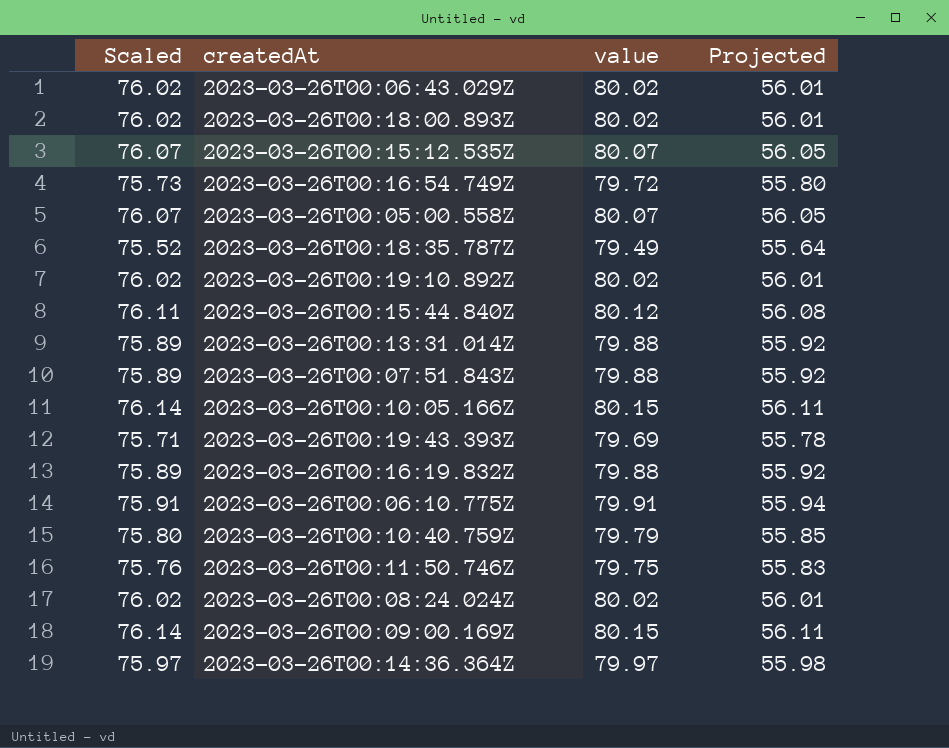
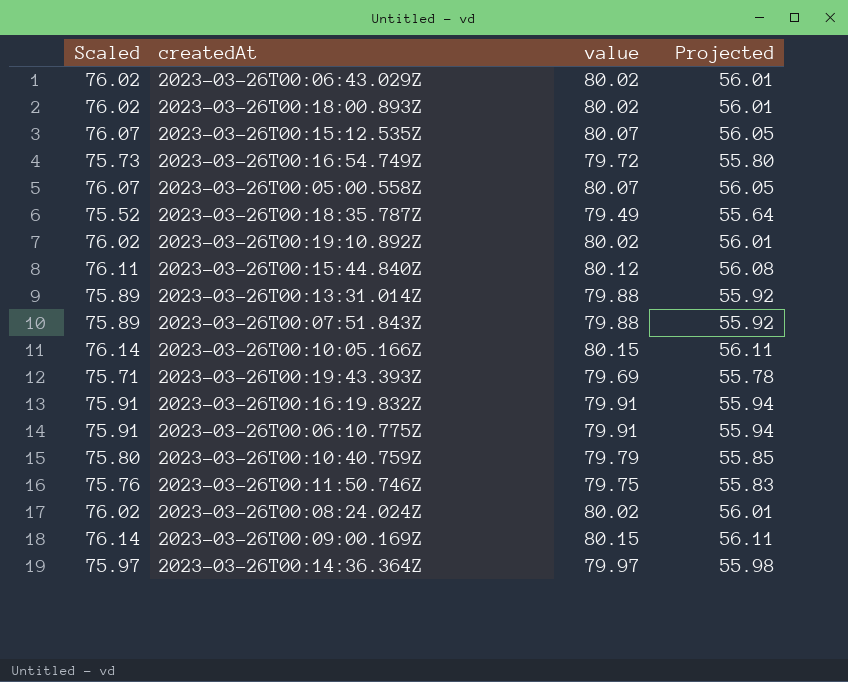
2023-03-26T00:16:19.832Z | Scaled: 75.89 -> 75.91
2023-03-26T00:16:19.832Z | value: 79.88 -> 79.91
2023-03-26T00:16:19.832Z | Projected: 55.92 -> 55.94

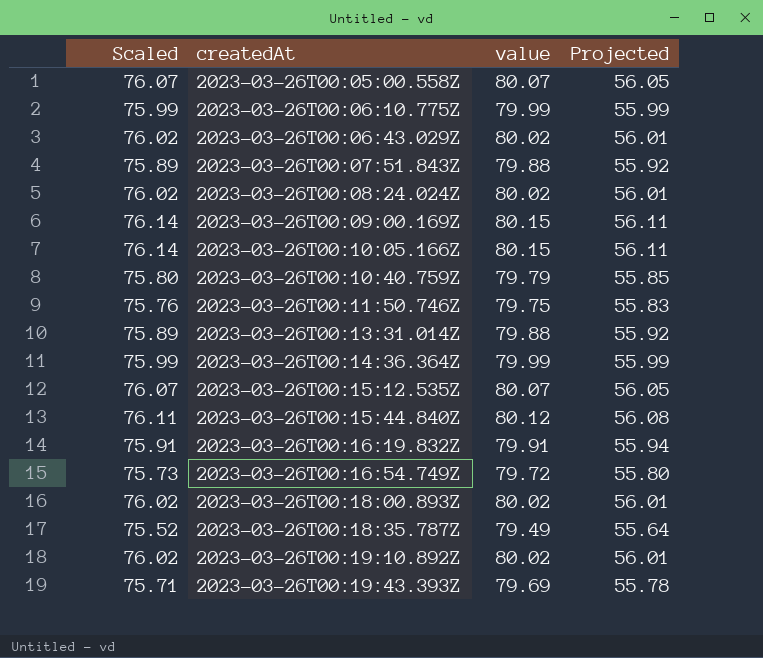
row order: none -> createdAt ascending
2023-03-26T00:06:10.775Z | Scaled: 75.91 -> 75.99
2023-03-26T00:06:10.775Z | value: 79.91 -> 79.99
2023-03-26T00:06:10.775Z | Projected: 55.94 -> 55.99
2023-03-26T00:14:36.364Z | Scaled: 75.97 -> 75.99
2023-03-26T00:14:36.364Z | value: 79.97 -> 79.99
2023-03-26T00:14:36.364Z | Projected: 55.98 -> 55.99

